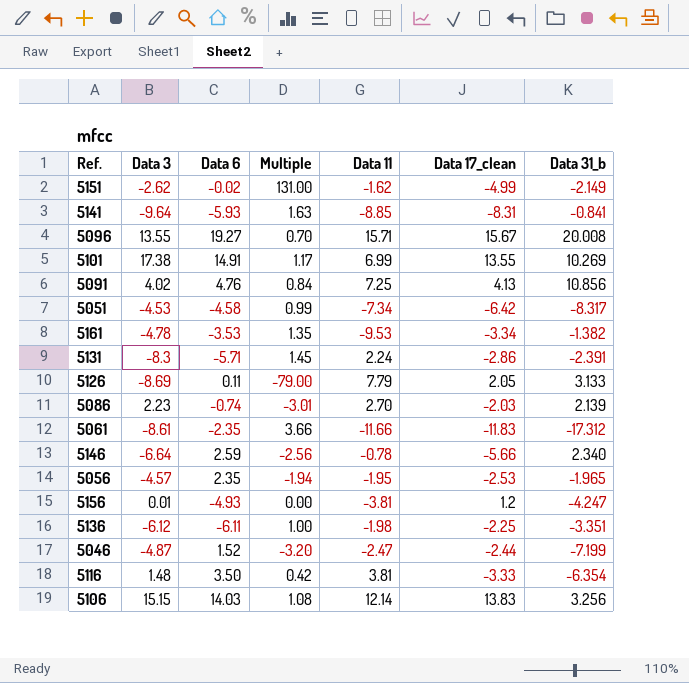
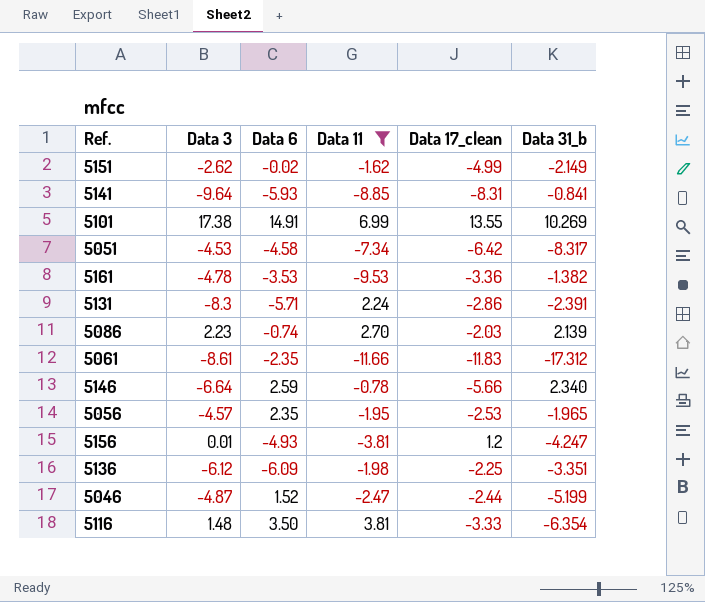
filter: none -> Data 11 <= 6.99
column Multiple | formula: [Data 3] / [Data 6] -> none
5161 | Data 17_clean: -3.34 -> -3.36
5136 | Data 6: -6.11 -> -6.09
5046 | Data 31_b: -7.199 -> -5.199

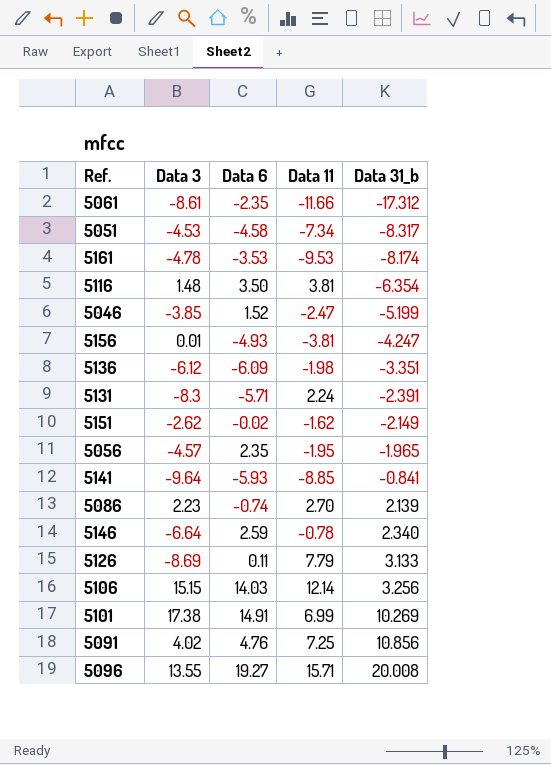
filter: Data 11 <= 6.99 -> none
row order: none -> Data 31_b ascending
column Data 17_clean | position: 5 -> none
5161 | Data 31_b: -1.382 -> -8.174
5046 | Data 3: -4.87 -> -3.85

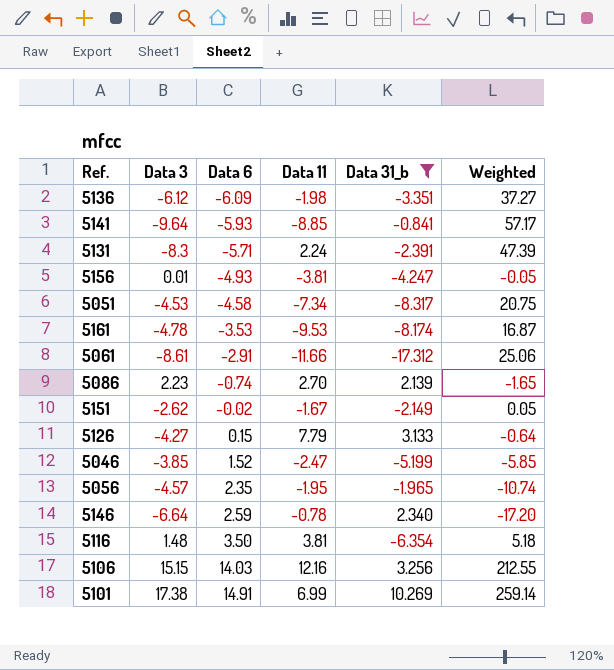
filter: none -> Data 31_b <= 10.269
row order: Data 31_b ascending -> Data 6 ascending
column Weighted | formula: none -> [Data 3] * [Data 6]
5061 | Data 6: -2.35 -> -2.91
5151 | Data 11: -1.62 -> -1.67
5126 | Data 3: -8.69 -> -4.27
5126 | Data 6: 0.11 -> 0.15
5106 | Data 11: 12.14 -> 12.16

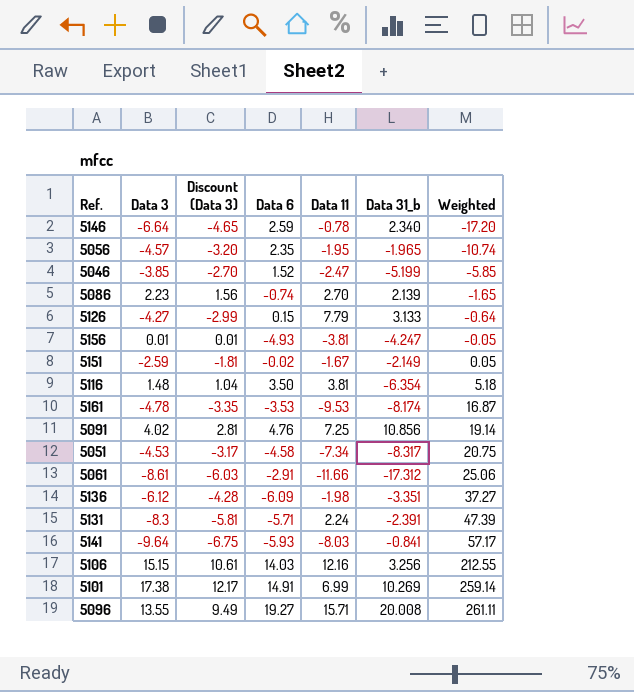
filter: Data 31_b <= 10.269 -> none
row order: Data 6 ascending -> Weighted ascending
column Discount (Data 3) | formula: none -> [Data 3] * 0.7
5151 | Data 3: -2.62 -> -2.59
5141 | Data 11: -8.85 -> -8.03

